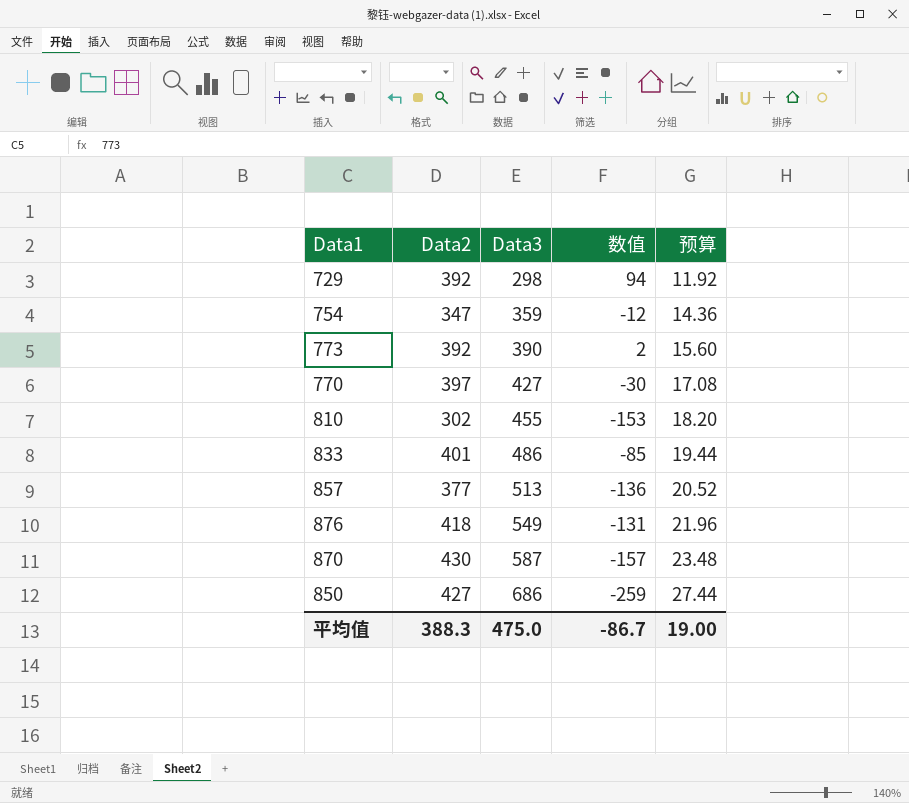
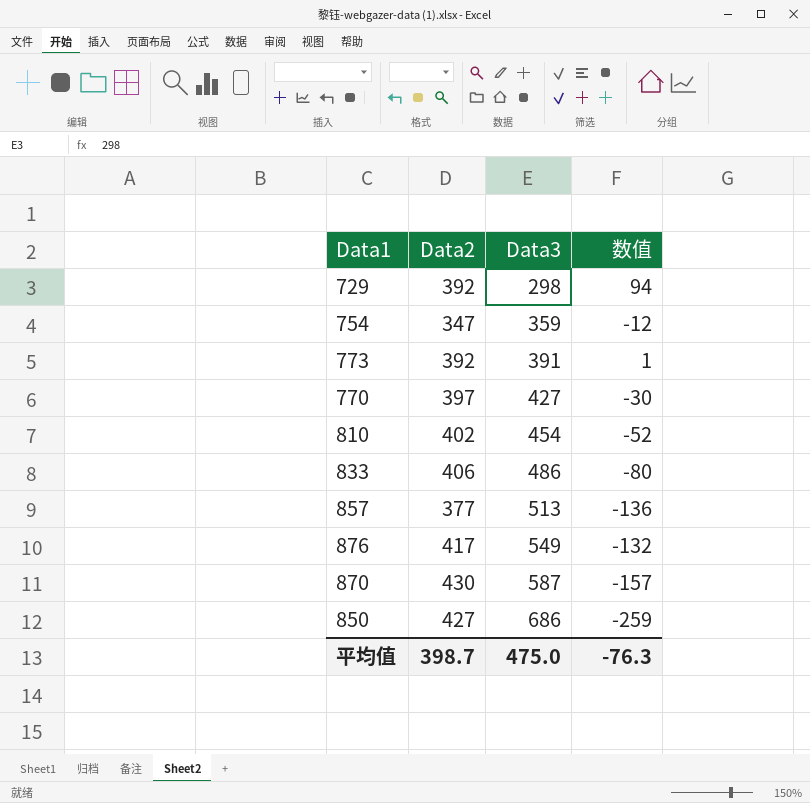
column 预算 | formula: [Data3] * 0.04 -> none
773 | Data3: 390 -> 391
773 | 数值: 2 -> 1
810 | Data2: 302 -> 402
810 | Data3: 455 -> 454
810 | 数值: -153 -> -52
833 | Data2: 401 -> 406
833 | 数值: -85 -> -80
876 | Data2: 418 -> 417
876 | 数值: -131 -> -132
平均值 | Data2: 388.3 -> 398.7
平均值 | 数值: -86.7 -> -76.3

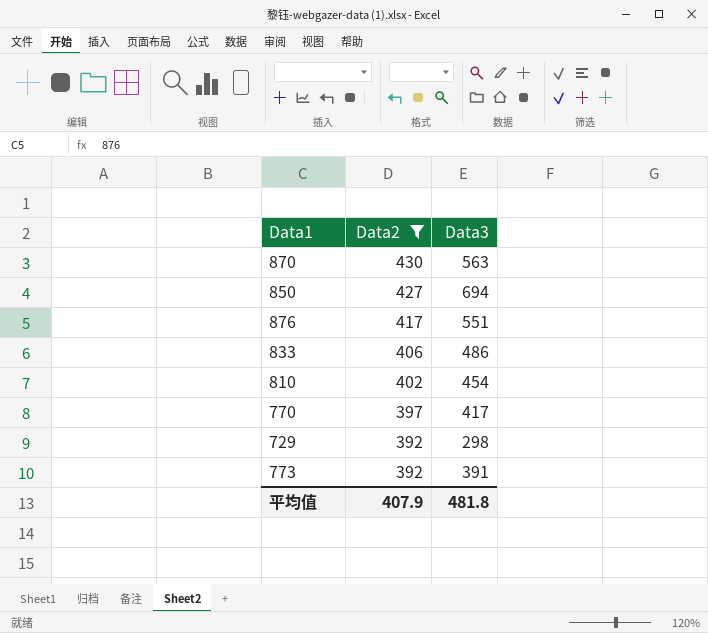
filter: none -> Data2 >= 392
row order: Data3 ascending -> Data2 descending
column 数值 | formula: [Data2] - [Data3] -> none
870 | Data3: 587 -> 563
850 | Data3: 686 -> 694
876 | Data3: 549 -> 551
770 | Data3: 427 -> 417
平均值 | Data2: 398.7 -> 407.9
平均值 | Data3: 475.0 -> 481.8

